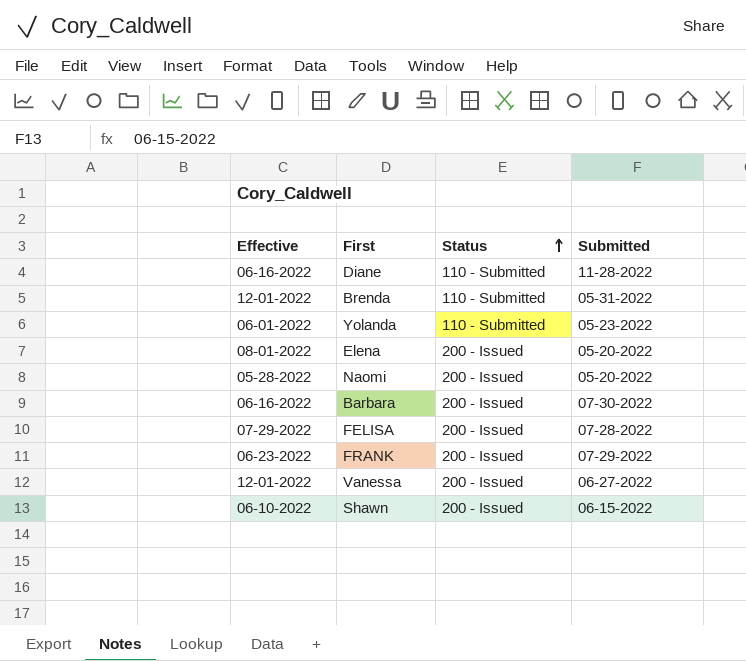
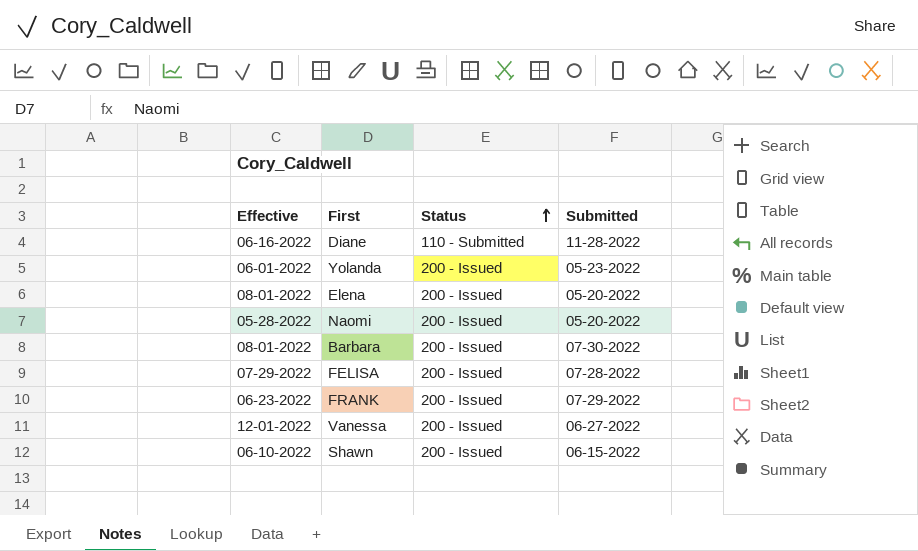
row Brenda: 12-01-2022 | 110 - Submitted | 05-31-2022 -> none
Yolanda | Status: 110 - Submitted -> 200 - Issued
Barbara | Effective: 06-16-2022 -> 08-01-2022

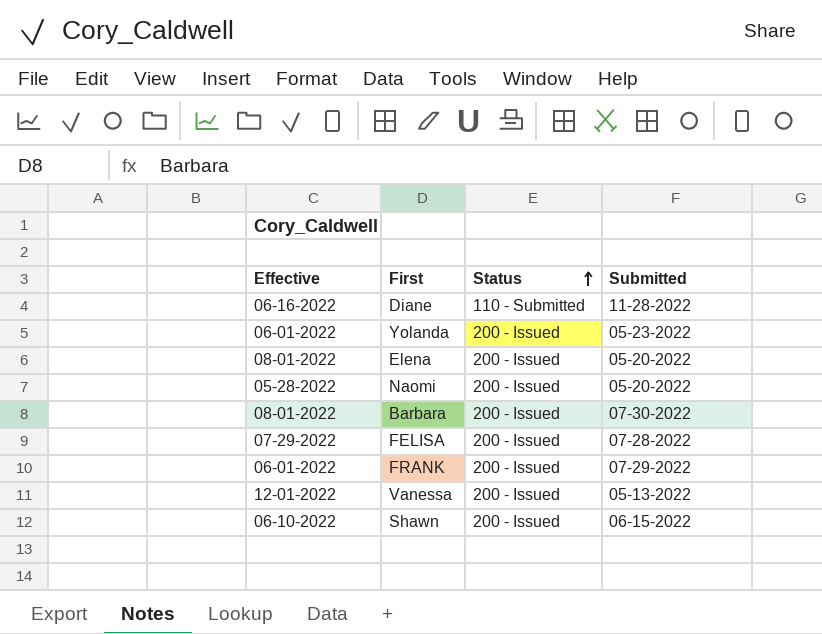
FRANK | Effective: 06-23-2022 -> 06-01-2022
Vanessa | Submitted: 06-27-2022 -> 05-13-2022

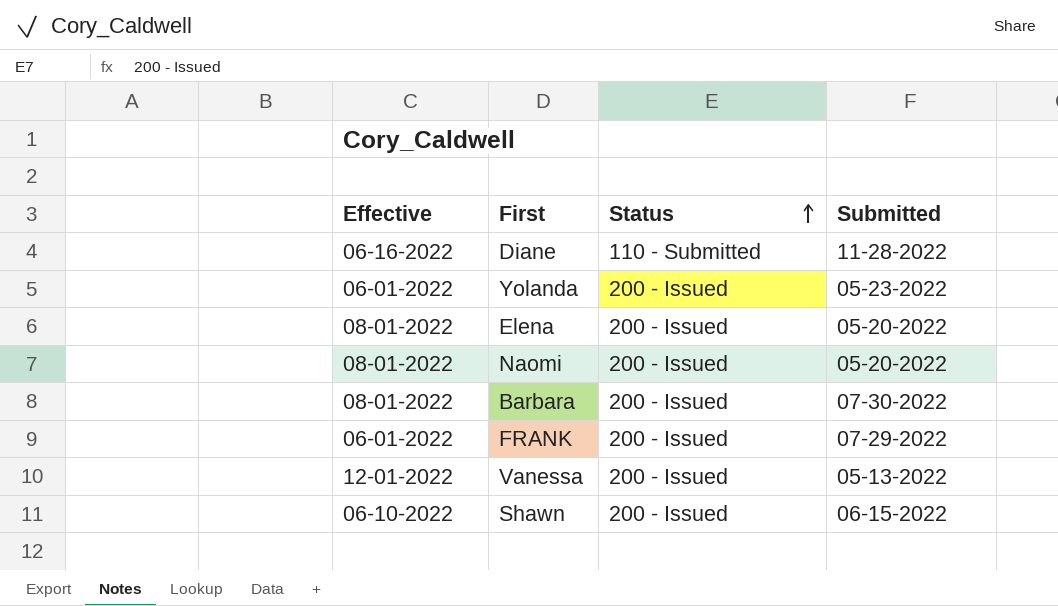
row FELISA: 07-29-2022 | 200 - Issued | 07-28-2022 -> none
Naomi | Effective: 05-28-2022 -> 08-01-2022

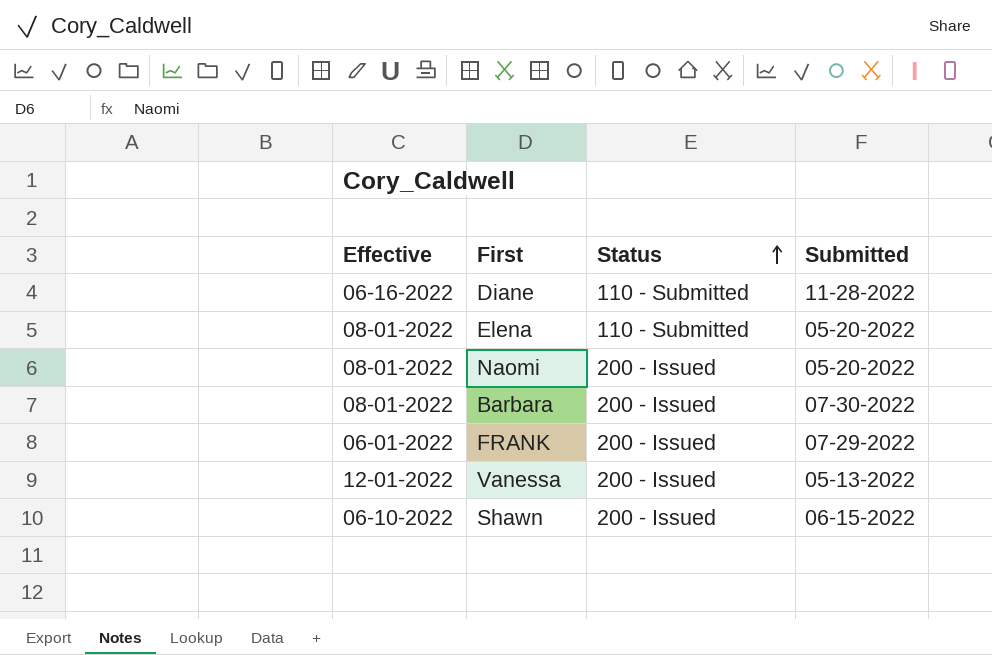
row Yolanda: 06-01-2022 | 200 - Issued | 05-23-2022 -> none
Elena | Status: 200 - Issued -> 110 - Submitted

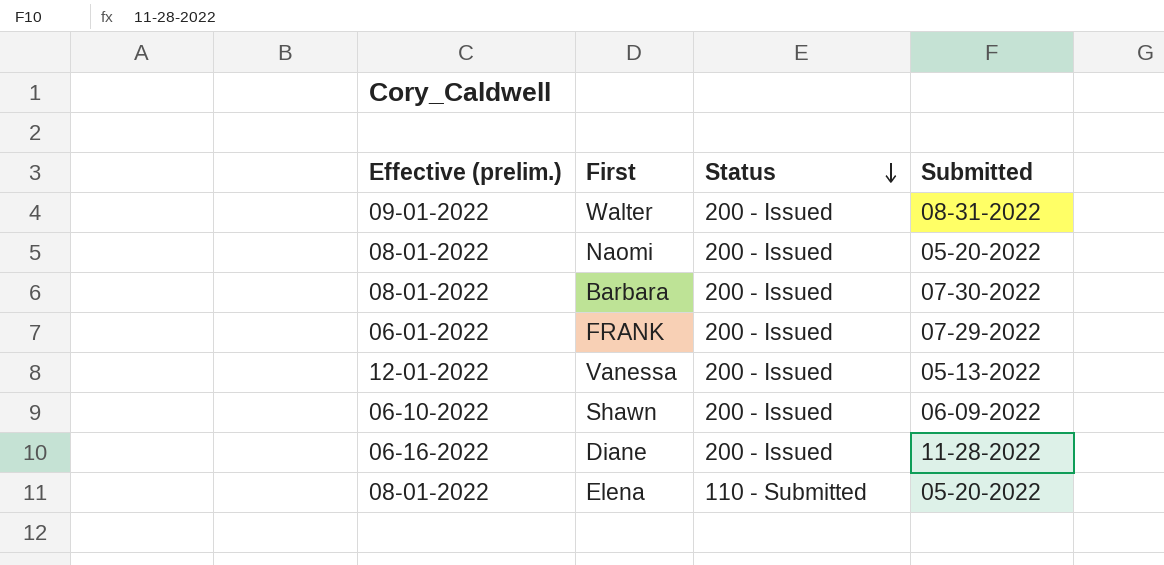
row order: Status ascending -> Status descending
column name: Effective -> Effective (prelim.)
row Walter: none -> 09-01-2022 | 200 - Issued | 08-31-2022
Shawn | Submitted: 06-15-2022 -> 06-09-2022
Diane | Status: 110 - Submitted -> 200 - Issued

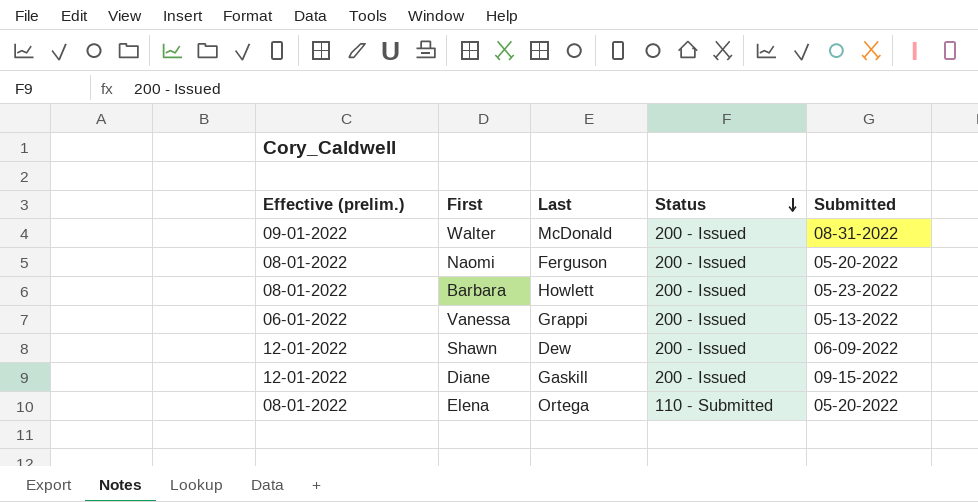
column Last | position: none -> 3
row FRANK: 06-01-2022 | 200 - Issued | 07-29-2022 -> none
Barbara | Submitted: 07-30-2022 -> 05-23-2022
Vanessa | Effective (prelim.): 12-01-2022 -> 06-01-2022
Shawn | Effective (prelim.): 06-10-2022 -> 12-01-2022
Diane | Effective (prelim.): 06-16-2022 -> 12-01-2022
Diane | Submitted: 11-28-2022 -> 09-15-2022

